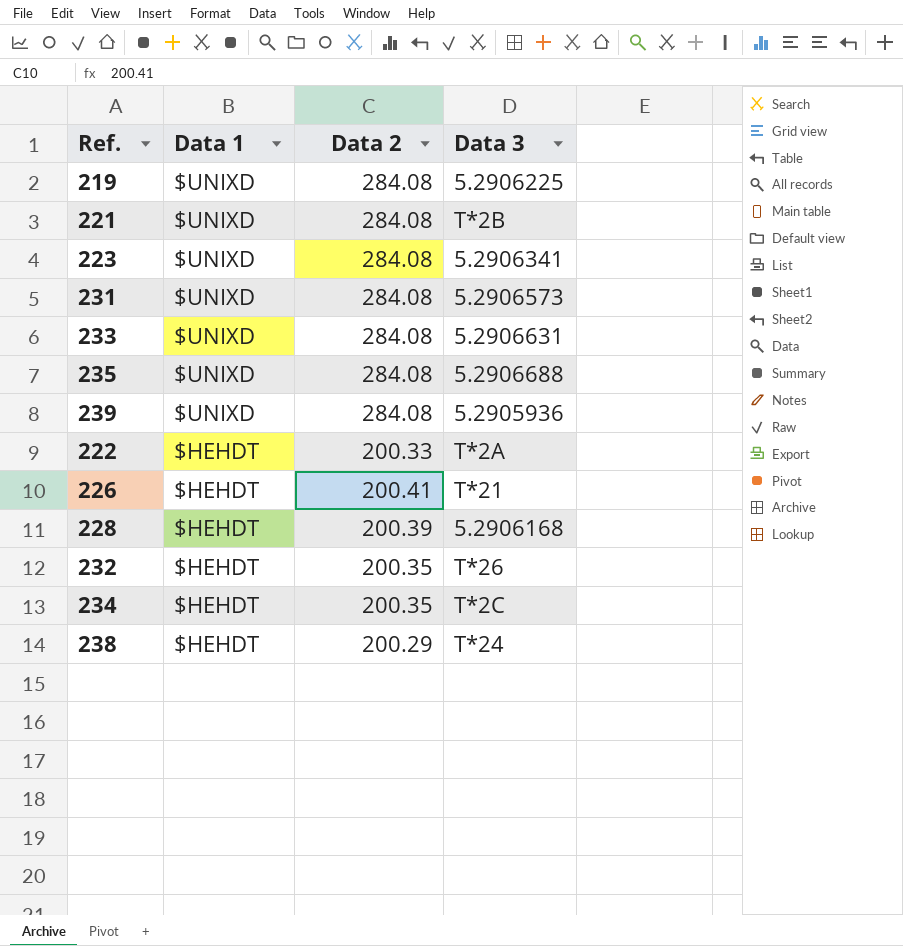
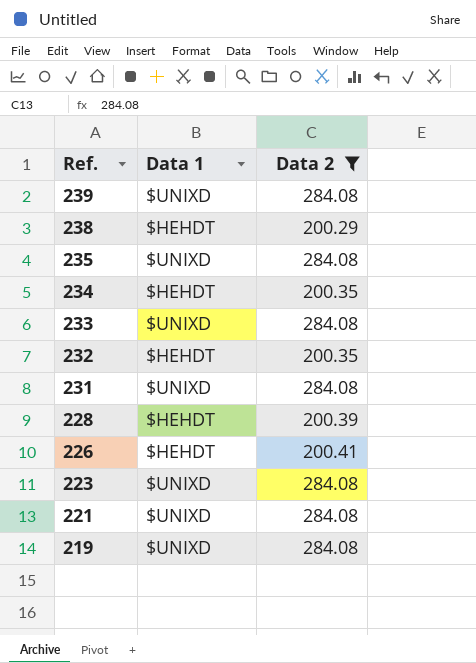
filter: none -> Data 2 != 200.33
row order: Data 1 descending -> Ref. descending
column Data 3 | position: 4 -> none

